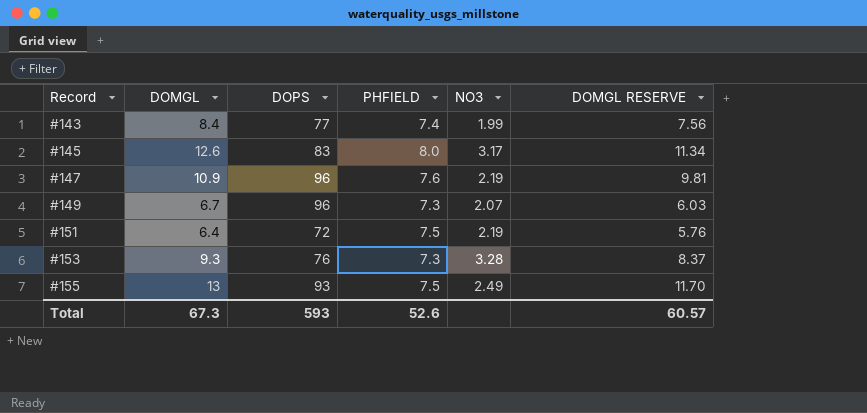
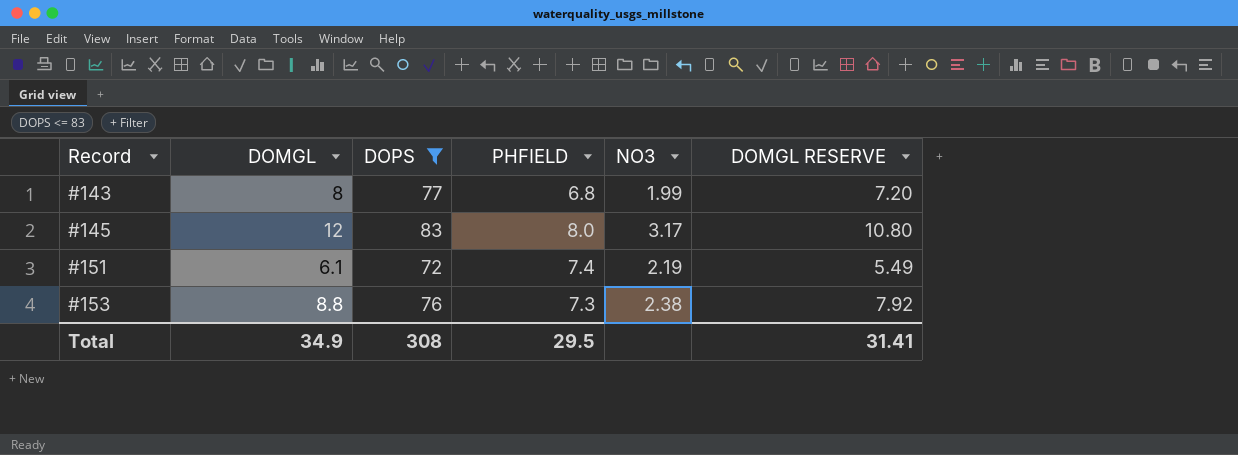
filter: none -> DOPS <= 83
#143 | DOMGL: 8.4 -> 8
#143 | PHFIELD: 7.4 -> 6.8
#143 | DOMGL RESERVE: 7.56 -> 7.20
#145 | DOMGL: 12.6 -> 12
#145 | DOMGL RESERVE: 11.34 -> 10.80
#151 | DOMGL: 6.4 -> 6.1
#151 | PHFIELD: 7.5 -> 7.4
#151 | DOMGL RESERVE: 5.76 -> 5.49
#153 | DOMGL: 9.3 -> 8.8
#153 | NO3: 3.28 -> 2.38
#153 | DOMGL RESERVE: 8.37 -> 7.92
Total | DOMGL: 67.3 -> 34.9
Total | DOPS: 593 -> 308
Total | PHFIELD: 52.6 -> 29.5
Total | DOMGL RESERVE: 60.57 -> 31.41

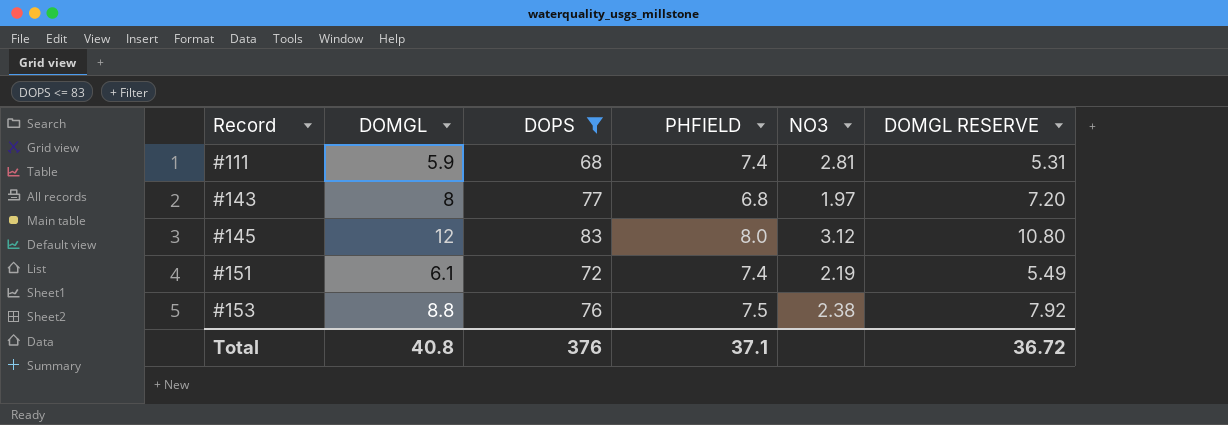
row #111: none -> 5.9 | 68 | 7.4 | 2.81 | 5.31
#143 | NO3: 1.99 -> 1.97
#145 | NO3: 3.17 -> 3.12
#153 | PHFIELD: 7.3 -> 7.5
Total | DOMGL: 34.9 -> 40.8
Total | DOPS: 308 -> 376
Total | PHFIELD: 29.5 -> 37.1
Total | DOMGL RESERVE: 31.41 -> 36.72

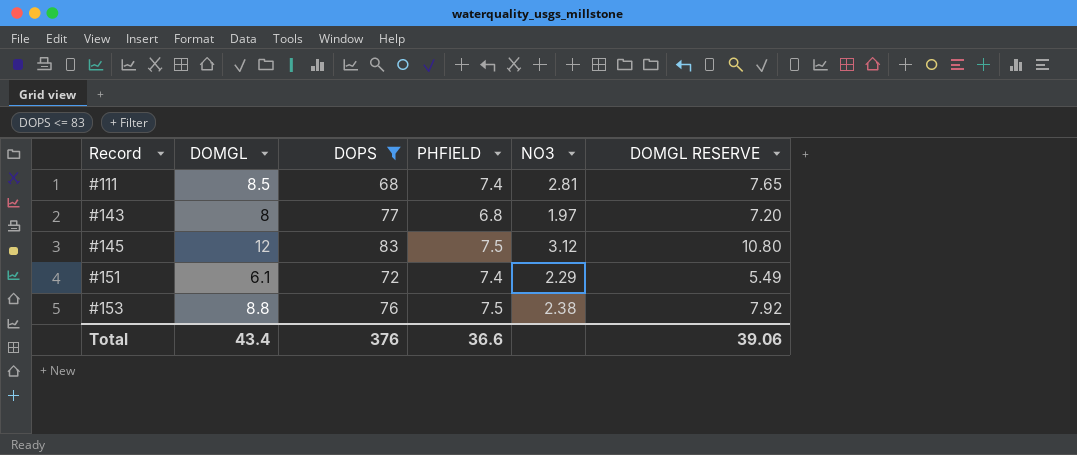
#111 | DOMGL: 5.9 -> 8.5
#111 | DOMGL RESERVE: 5.31 -> 7.65
#145 | PHFIELD: 8.0 -> 7.5
#151 | NO3: 2.19 -> 2.29
Total | DOMGL: 40.8 -> 43.4
Total | PHFIELD: 37.1 -> 36.6
Total | DOMGL RESERVE: 36.72 -> 39.06

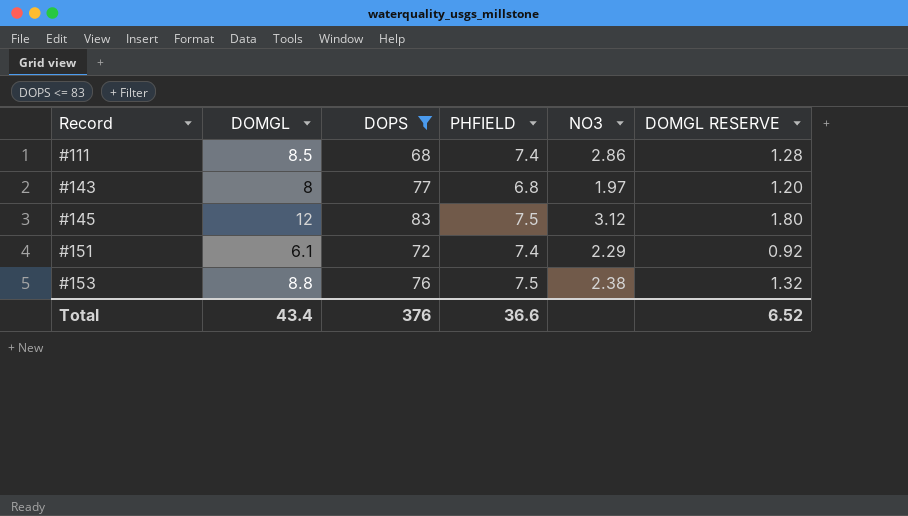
column DOMGL RESERVE | formula: [DOMGL] * 0.9 -> [DOMGL] * 0.15
#111 | NO3: 2.81 -> 2.86
Total | DOMGL RESERVE: 39.06 -> 6.52

